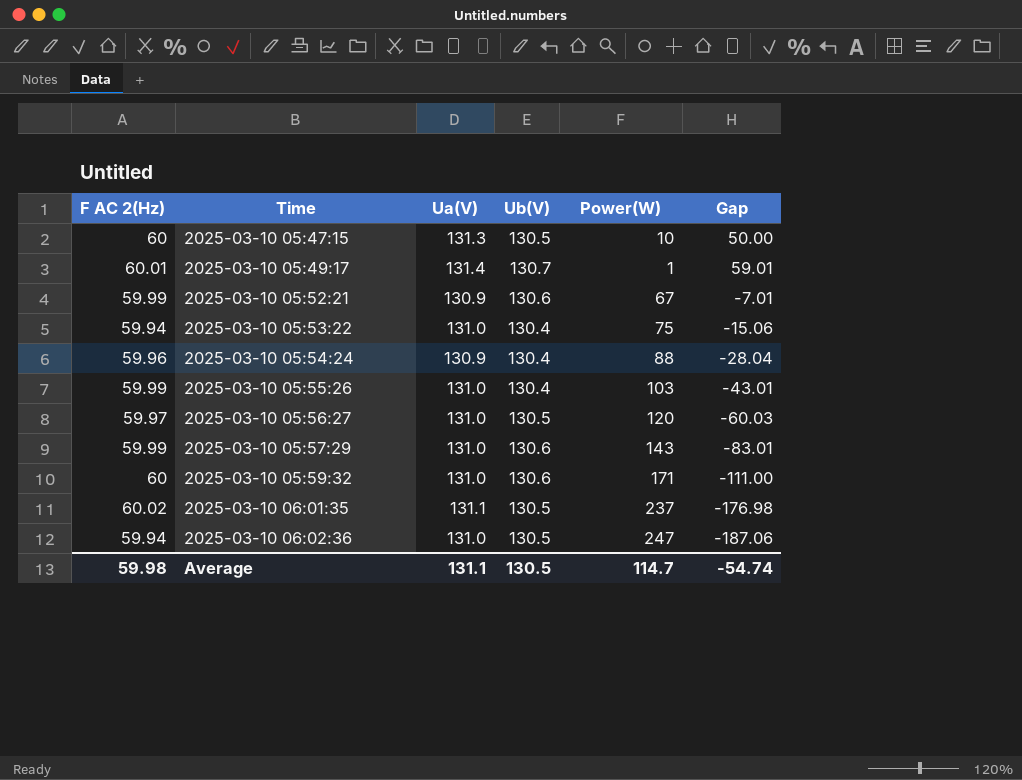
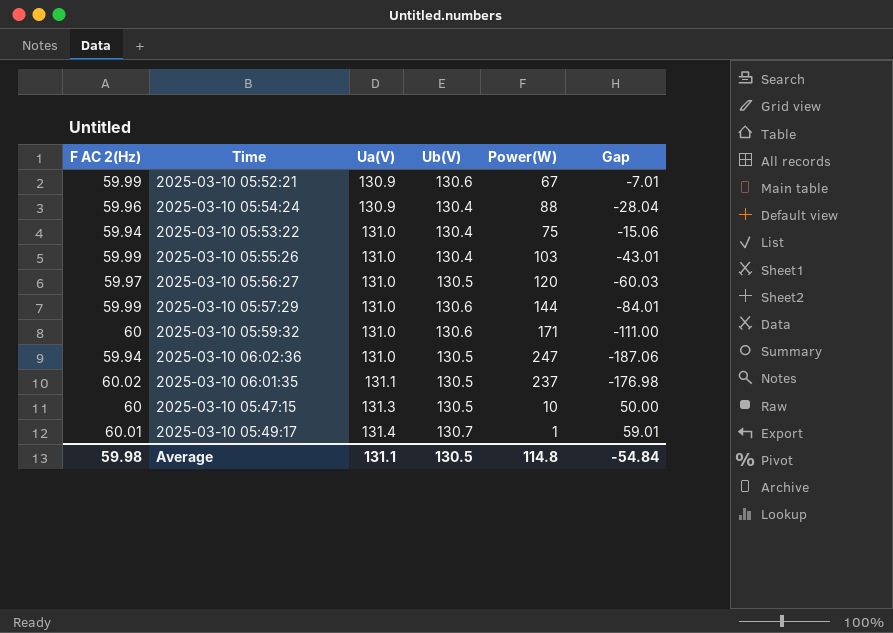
row order: Time ascending -> Ua(V) ascending
2025-03-10 05:57:29 | Power(W): 143 -> 144
2025-03-10 05:57:29 | Gap: -83.01 -> -84.01
Average | Power(W): 114.7 -> 114.8
Average | Gap: -54.74 -> -54.84

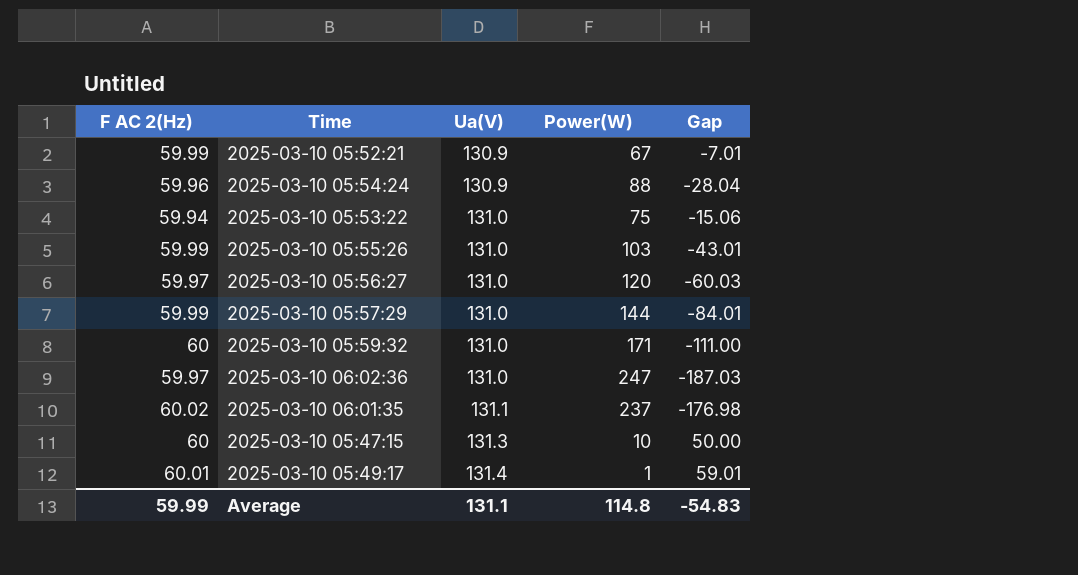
column Ub(V) | position: 4 -> none
2025-03-10 06:02:36 | F AC 2(Hz): 59.94 -> 59.97
2025-03-10 06:02:36 | Gap: -187.06 -> -187.03
Average | F AC 2(Hz): 59.98 -> 59.99
Average | Gap: -54.84 -> -54.83

